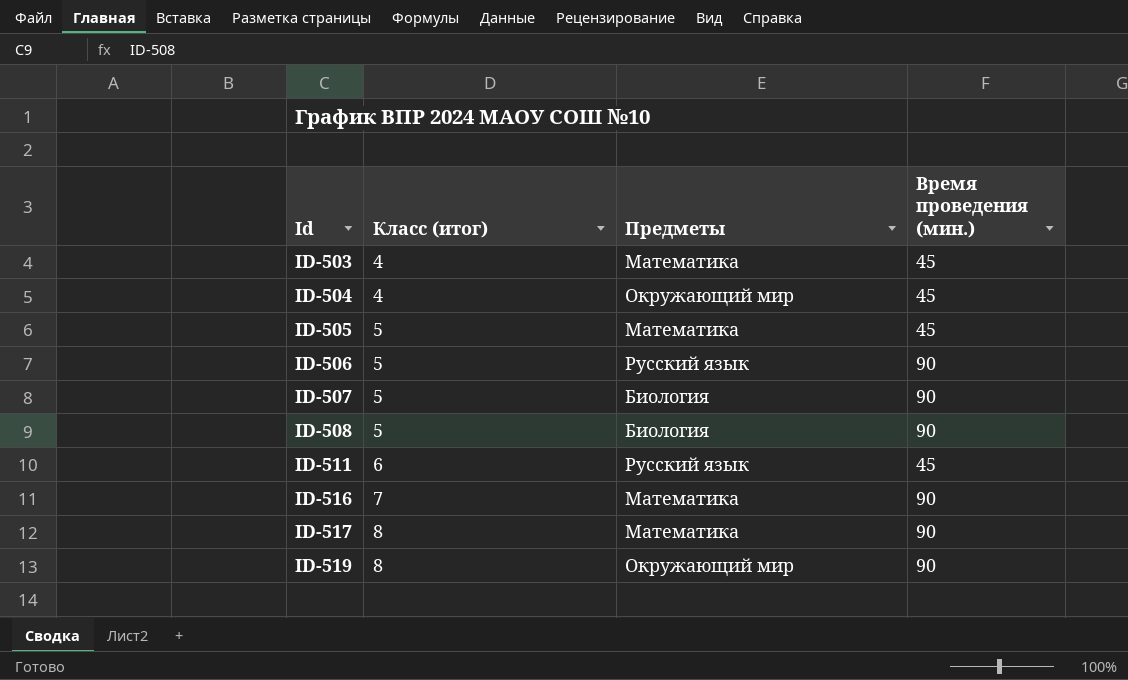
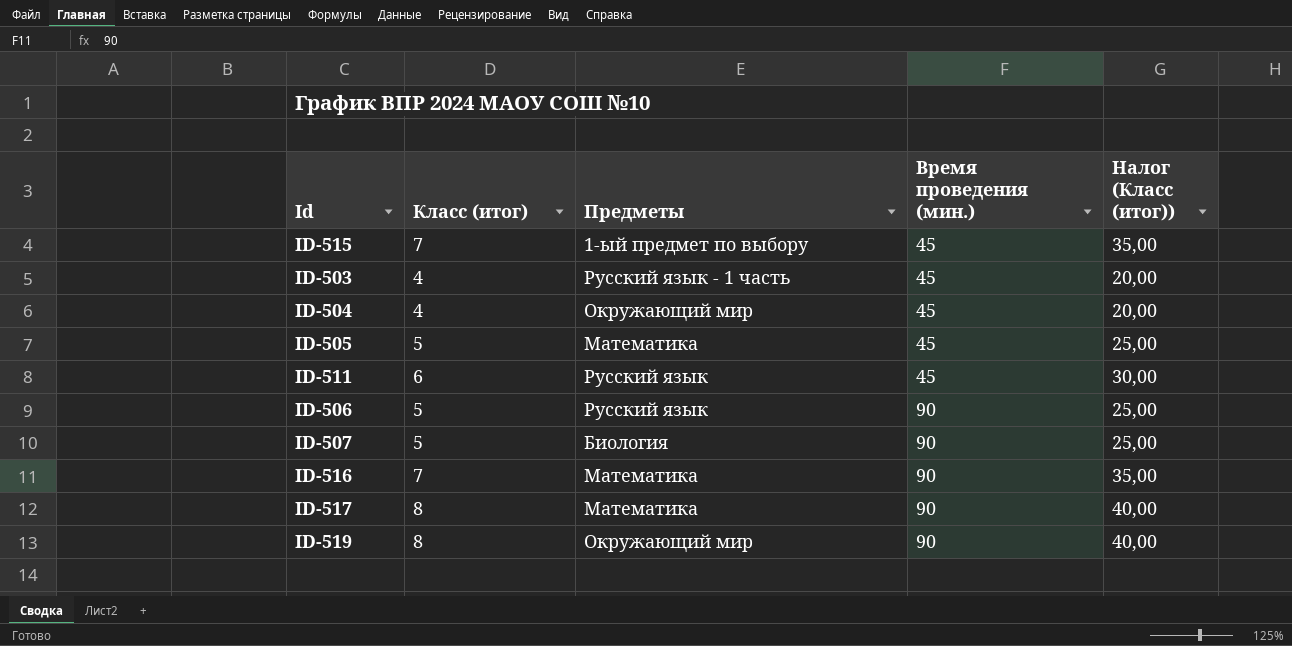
row order: Id ascending -> Время проведения (мин.) ascending
column Налог (Класс (итог)) | formula: none -> [Класс (итог)] * 5
row ID-508: 5 | Биология | 90 -> none
row ID-515: none -> 7 | 1-ый предмет по выбору | 45 | 35,00
ID-503 | Предметы: Математика -> Русский язык - 1 часть

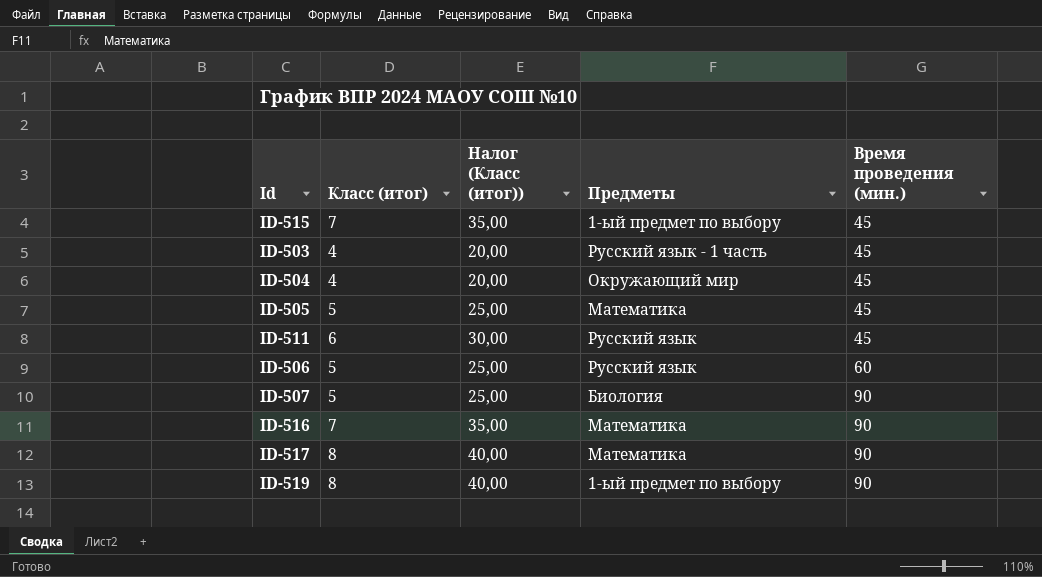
column Налог (Класс (итог)) | position: 5 -> 3
ID-506 | Время проведения (мин.): 90 -> 60
ID-519 | Предметы: Окружающий мир -> 1-ый предмет по выбору

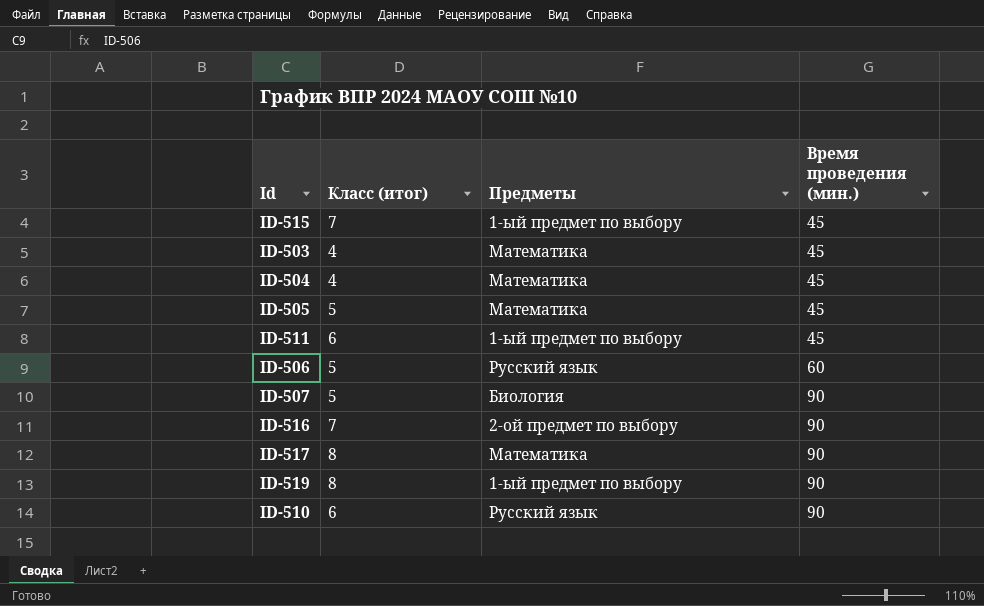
column Налог (Класс (итог)) | formula: [Класс (итог)] * 5 -> none
ID-503 | Предметы: Русский язык - 1 часть -> Математика
ID-504 | Предметы: Окружающий мир -> Математика
ID-511 | Предметы: Русский язык -> 1-ый предмет по выбору
ID-516 | Предметы: Математика -> 2-ой предмет по выбору
row ID-510: none -> 6 | Русский язык | 90

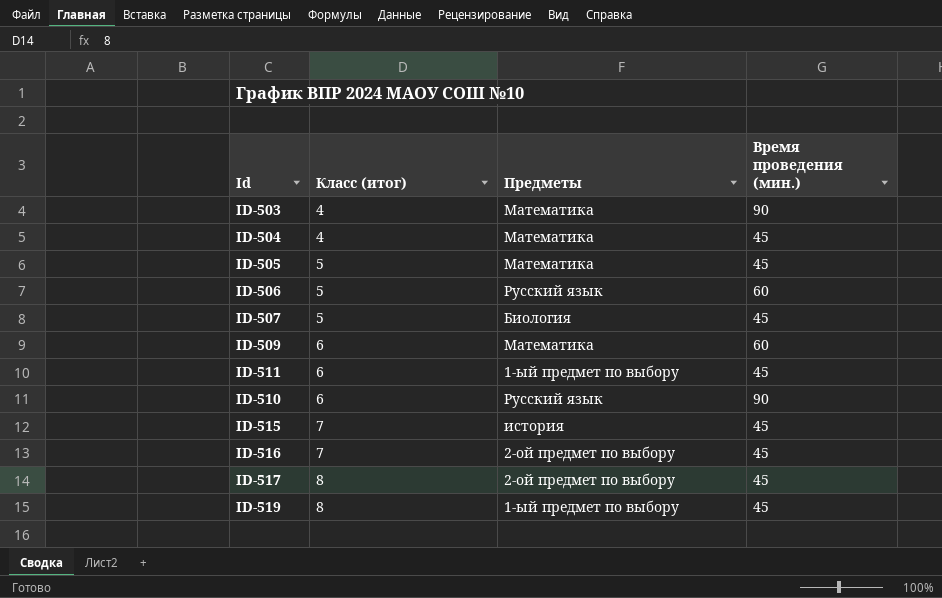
row order: Время проведения (мин.) ascending -> Класс (итог) ascending
ID-503 | Время проведения (мин.): 45 -> 90
ID-507 | Время проведения (мин.): 90 -> 45
row ID-509: none -> 6 | Математика | 60
ID-515 | Предметы: 1-ый предмет по выбору -> история
ID-516 | Время проведения (мин.): 90 -> 45
ID-517 | Предметы: Математика -> 2-ой предмет по выбору
ID-517 | Время проведения (мин.): 90 -> 45
ID-519 | Время проведения (мин.): 90 -> 45

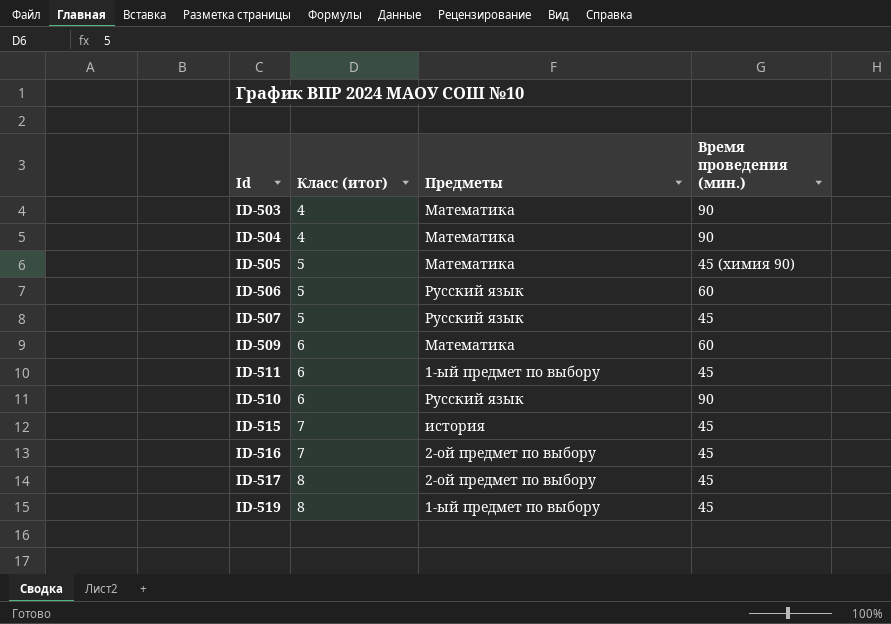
ID-504 | Время проведения (мин.): 45 -> 90
ID-505 | Время проведения (мин.): 45 -> 45 (химия 90)
ID-507 | Предметы: Биология -> Русский язык

